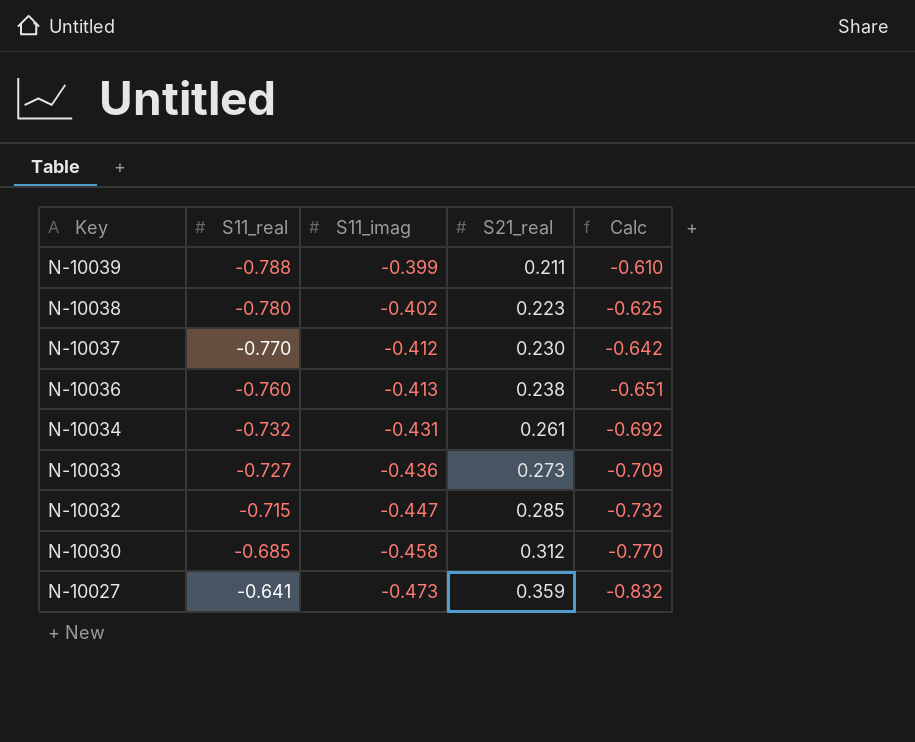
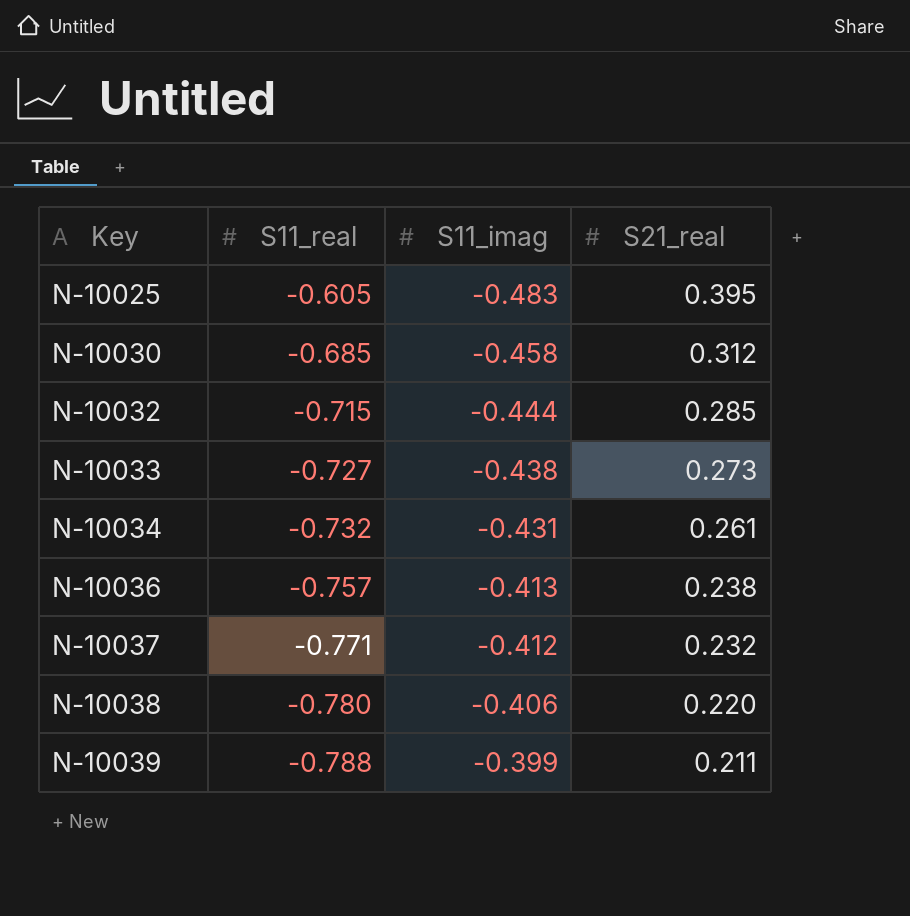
row order: Key descending -> Key ascending
column Calc | formula: [S11_imag] - [S21_real] -> none
row N-10027: -0.641 | -0.473 | 0.359 | -0.832 -> none
row N-10025: none -> -0.605 | -0.483 | 0.395
N-10032 | S11_imag: -0.447 -> -0.444
N-10033 | S11_imag: -0.436 -> -0.438
N-10036 | S11_real: -0.760 -> -0.757
N-10037 | S11_real: -0.770 -> -0.771
N-10037 | S21_real: 0.230 -> 0.232
N-10038 | S11_imag: -0.402 -> -0.406
N-10038 | S21_real: 0.223 -> 0.220

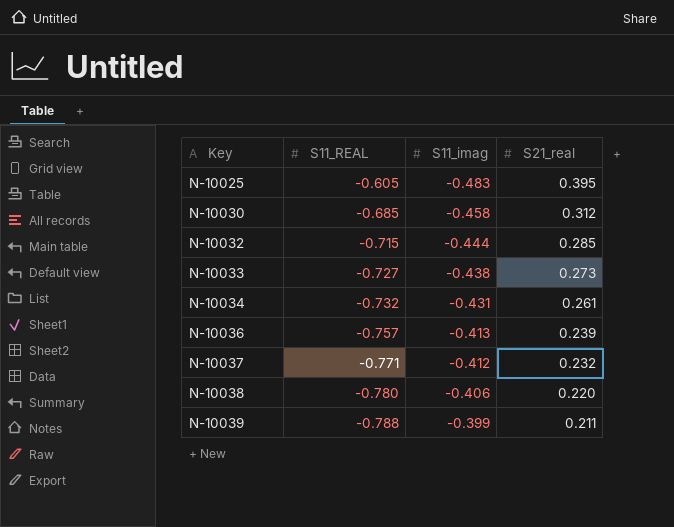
column name: S11_real -> S11_REAL
N-10036 | S21_real: 0.238 -> 0.239

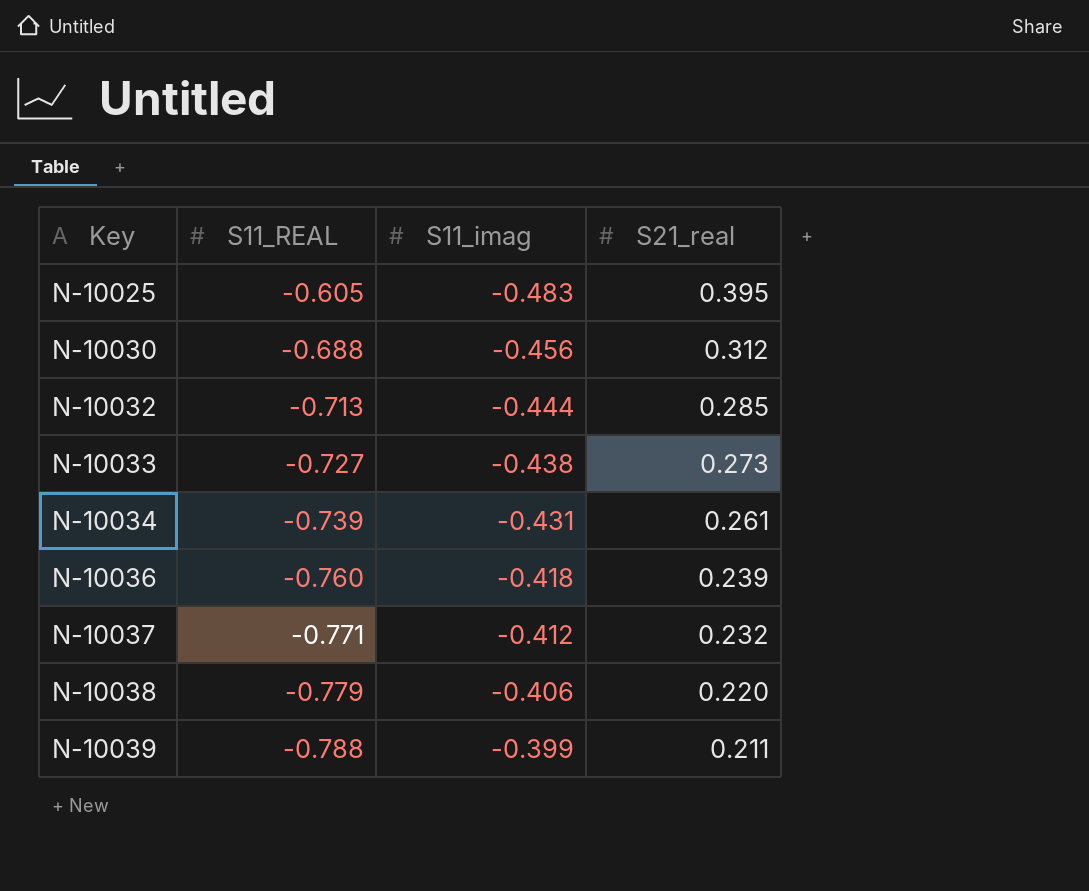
N-10030 | S11_REAL: -0.685 -> -0.688
N-10030 | S11_imag: -0.458 -> -0.456
N-10032 | S11_REAL: -0.715 -> -0.713
N-10034 | S11_REAL: -0.732 -> -0.739
N-10036 | S11_REAL: -0.757 -> -0.760
N-10036 | S11_imag: -0.413 -> -0.418
N-10038 | S11_REAL: -0.780 -> -0.779

